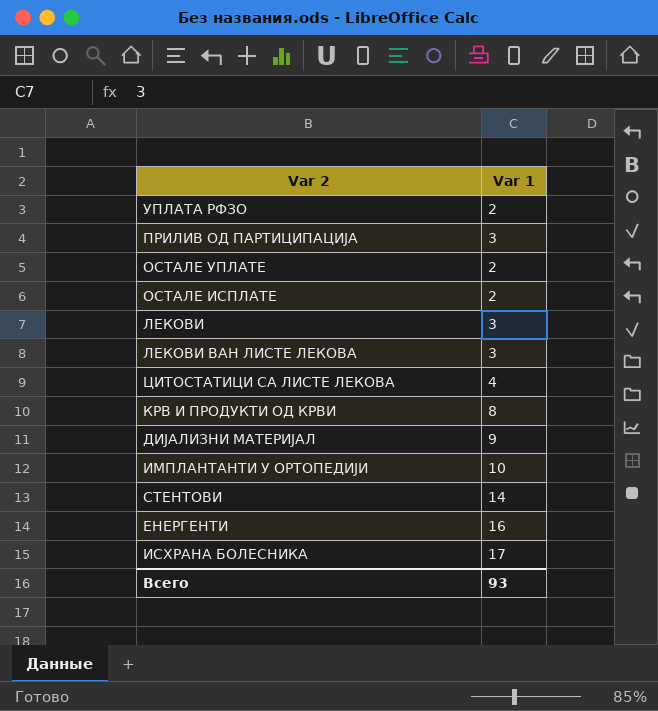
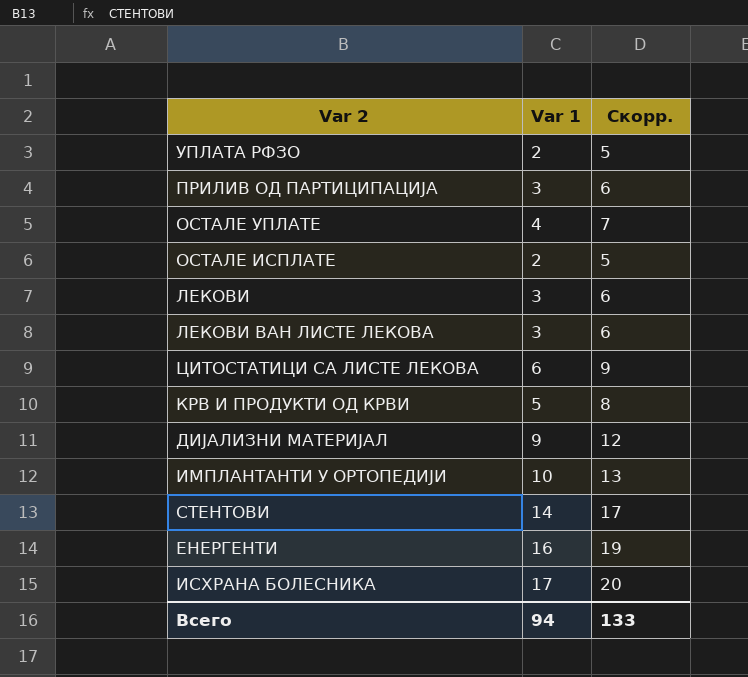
column Скорр. | formula: none -> [Var 1] + 3
ОСТАЛЕ УПЛАТЕ | Var 1: 2 -> 4
ЦИТОСТАТИЦИ СА ЛИСТЕ ЛЕКОВА | Var 1: 4 -> 6
КРВ И ПРОДУКТИ ОД КРВИ | Var 1: 8 -> 5
Всего | Var 1: 93 -> 94

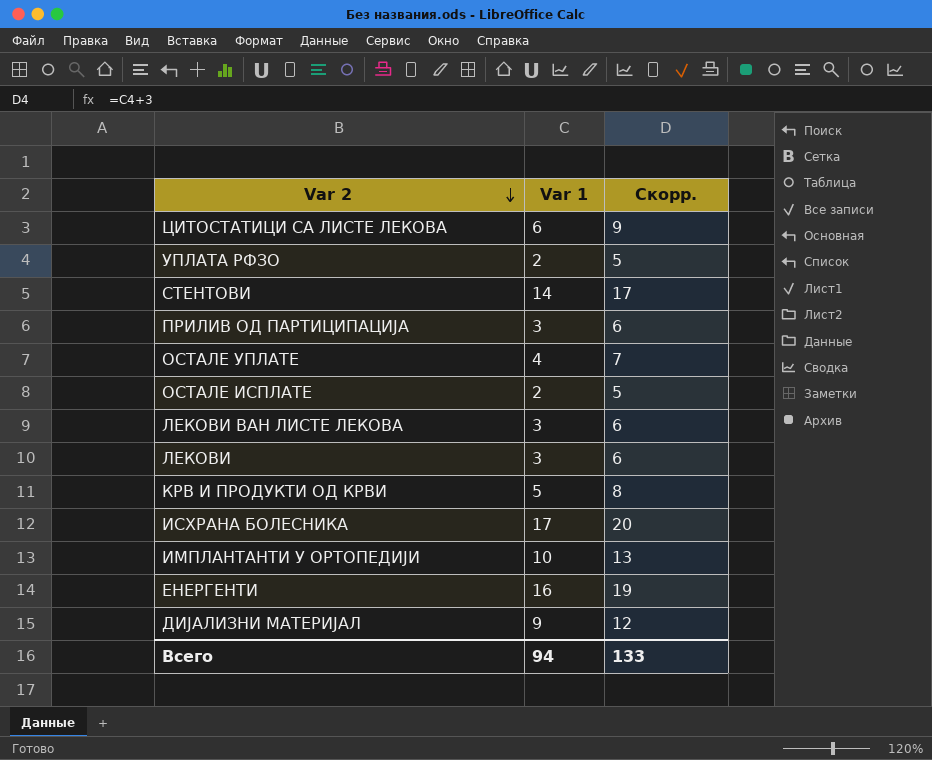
row order: none -> Var 2 descending

